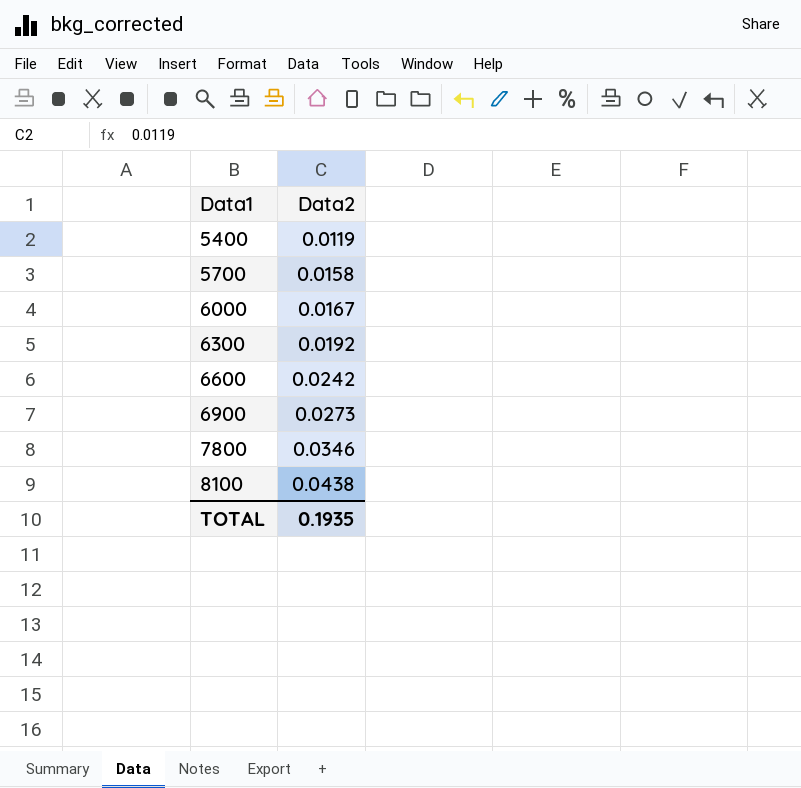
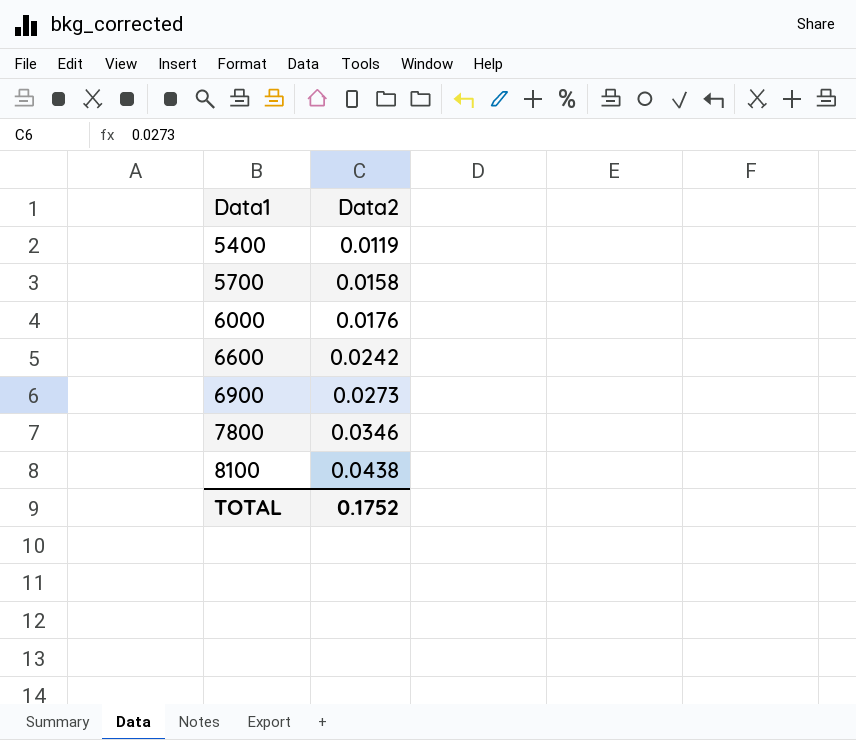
row 6300: 0.0192 -> none
6000 | Data2: 0.0167 -> 0.0176
TOTAL | Data2: 0.1935 -> 0.1752

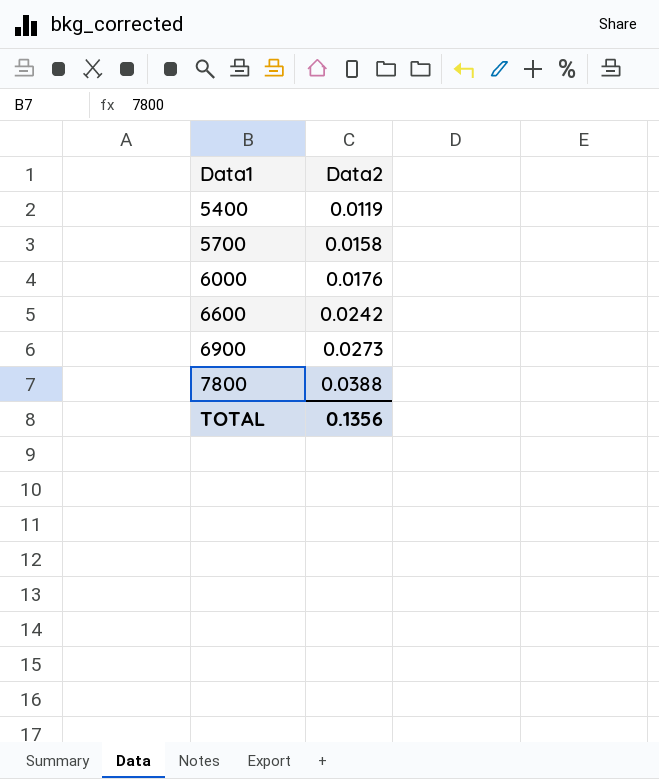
row 8100: 0.0438 -> none
7800 | Data2: 0.0346 -> 0.0388
TOTAL | Data2: 0.1752 -> 0.1356

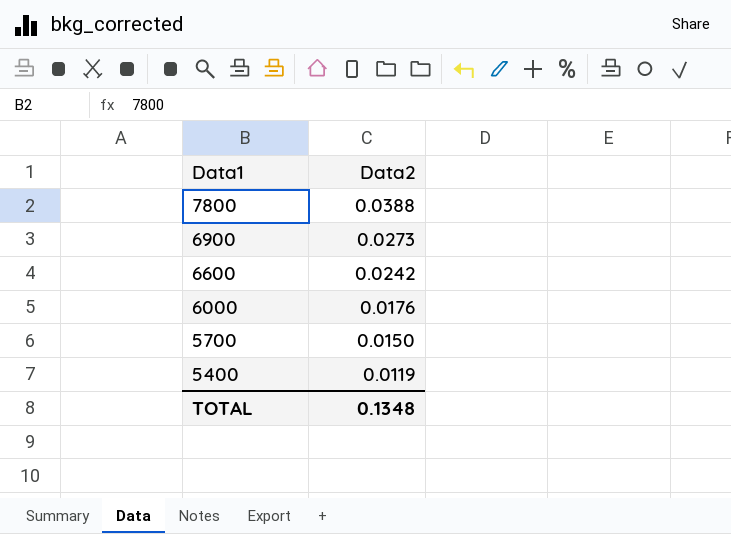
row order: Data1 ascending -> Data1 descending
5700 | Data2: 0.0158 -> 0.0150
TOTAL | Data2: 0.1356 -> 0.1348

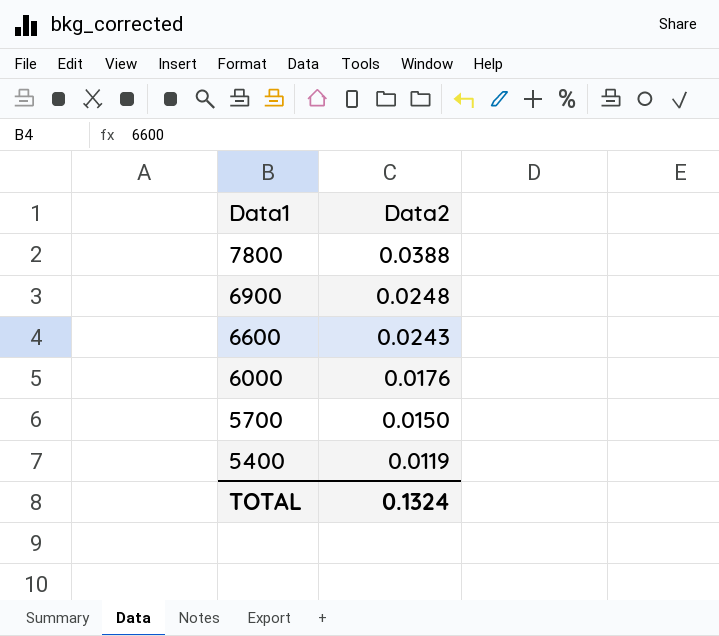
6900 | Data2: 0.0273 -> 0.0248
6600 | Data2: 0.0242 -> 0.0243
TOTAL | Data2: 0.1348 -> 0.1324

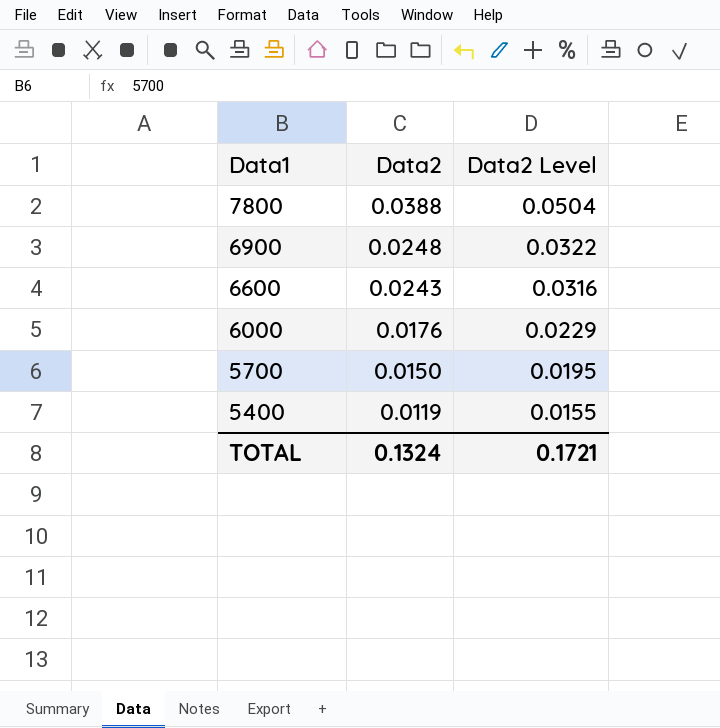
column Data2 Level | formula: none -> [Data2] * 1.3

